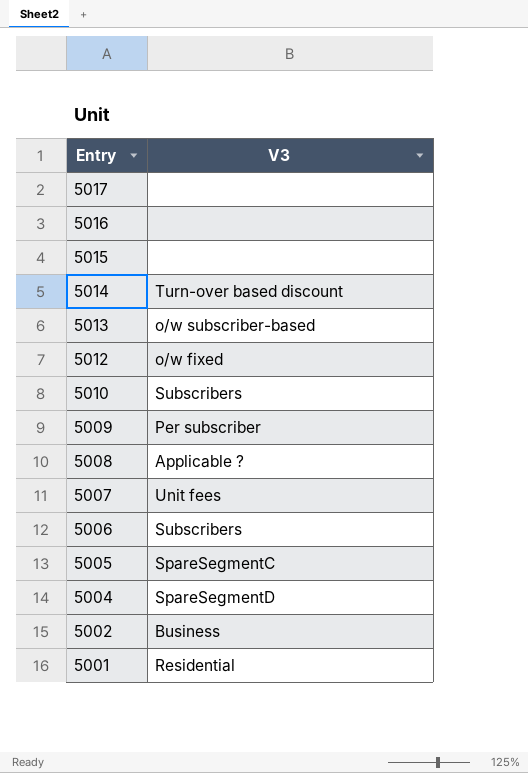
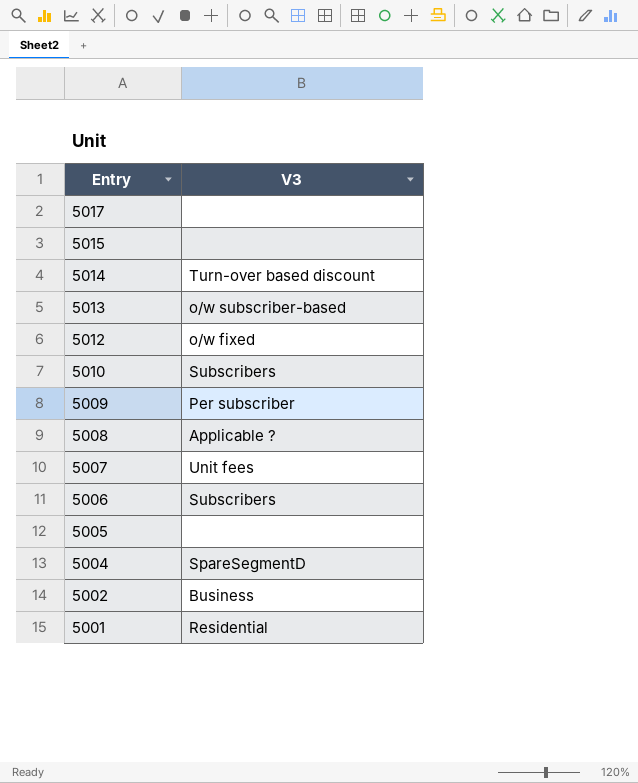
row 5016: none -> none
5005 | V3: SpareSegmentC -> none

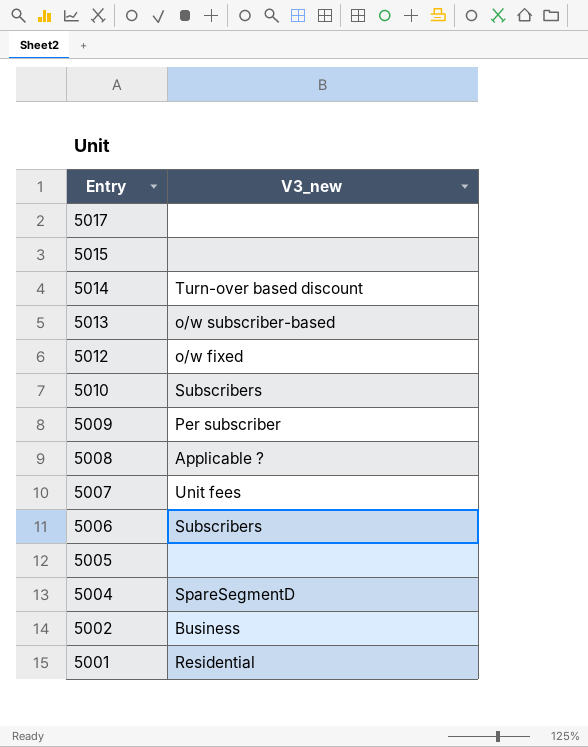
column name: V3 -> V3_new

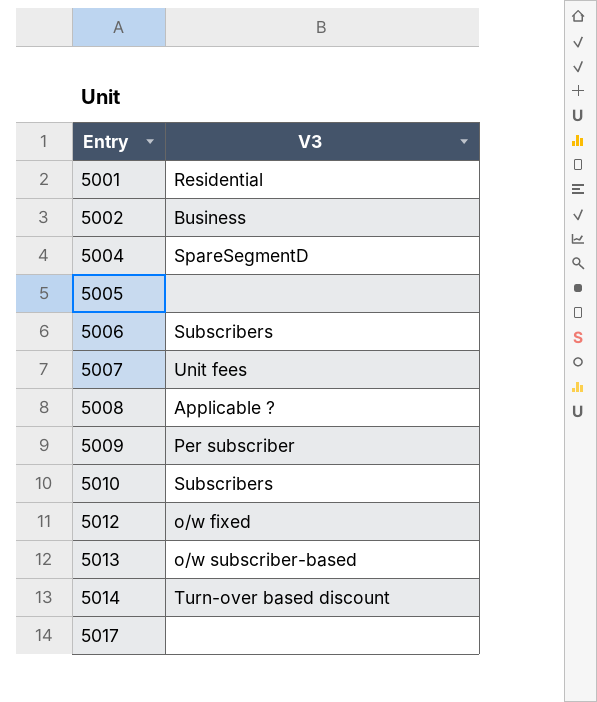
row order: Entry descending -> Entry ascending
column name: V3_new -> V3
row 5015: none -> none

